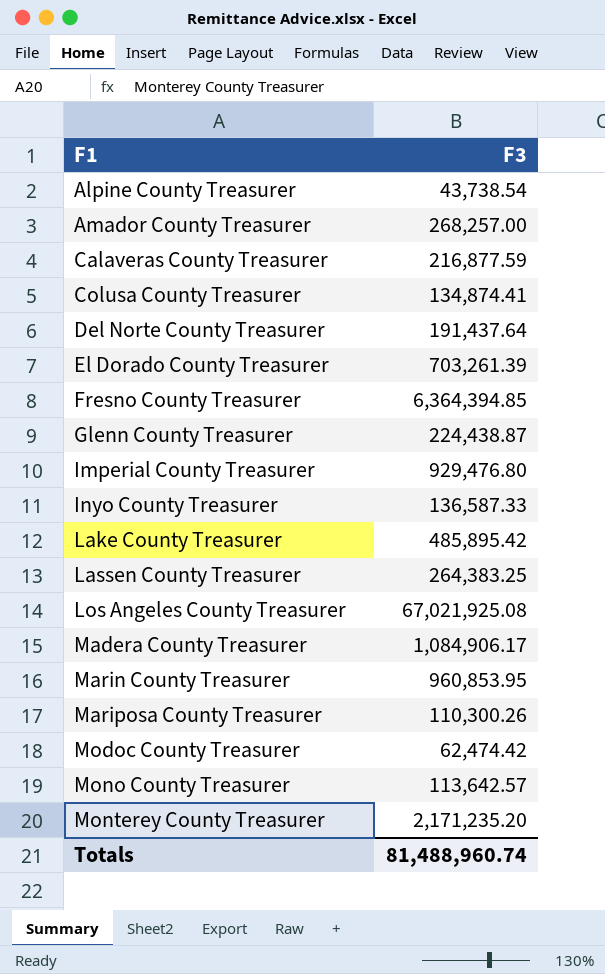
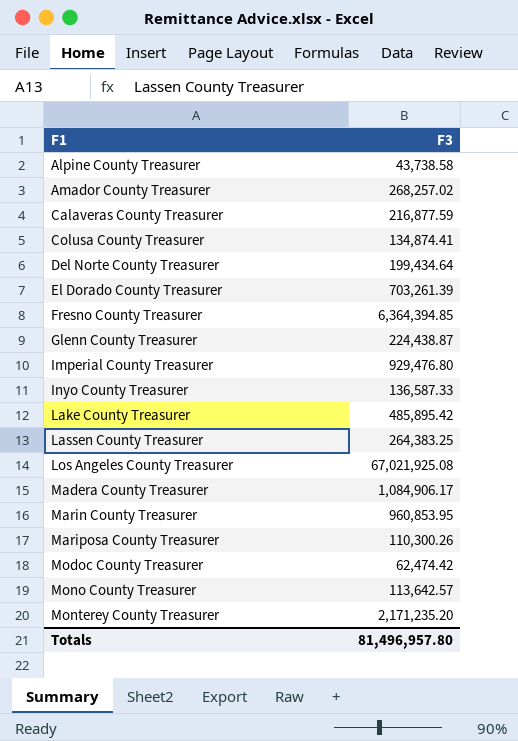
Alpine County Treasurer | F3: 43,738.54 -> 43,738.58
Amador County Treasurer | F3: 268,257.00 -> 268,257.02
Del Norte County Treasurer | F3: 191,437.64 -> 199,434.64
Totals | F3: 81,488,960.74 -> 81,496,957.80

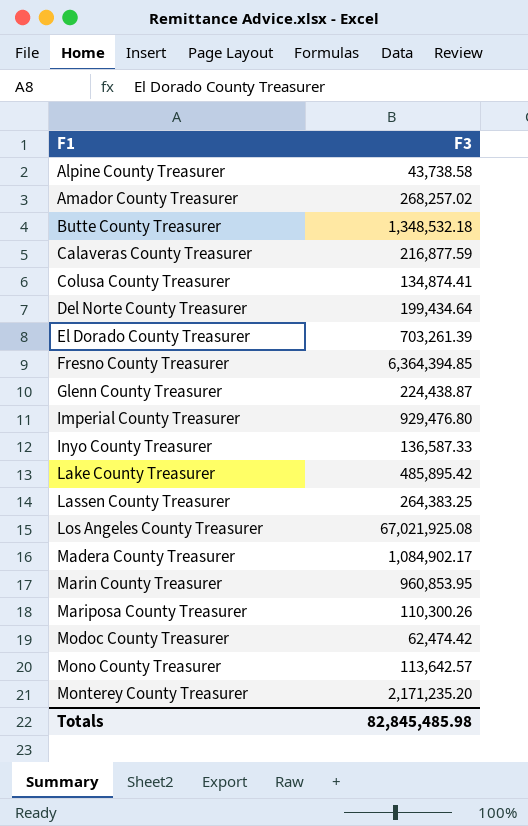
row Butte County Treasurer: none -> 1,348,532.18
Madera County Treasurer | F3: 1,084,906.17 -> 1,084,902.17
Totals | F3: 81,496,957.80 -> 82,845,485.98

